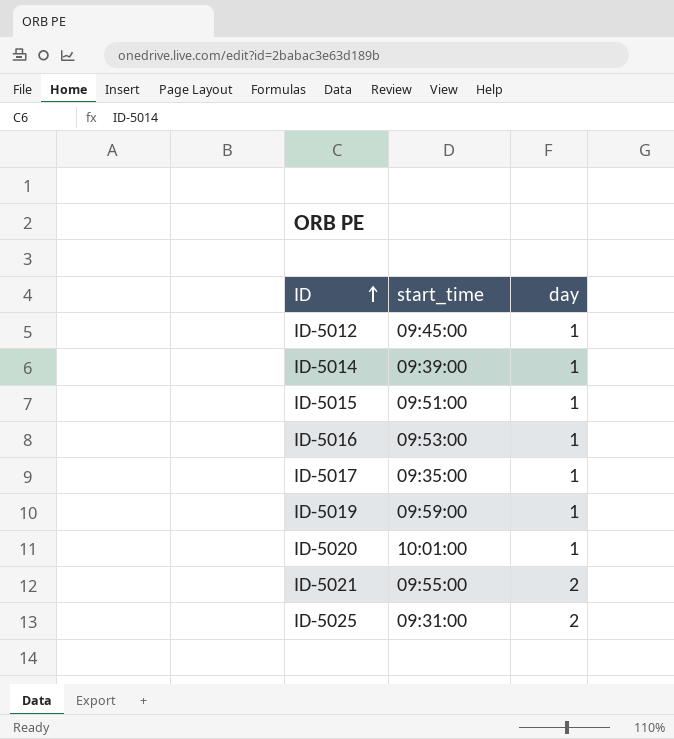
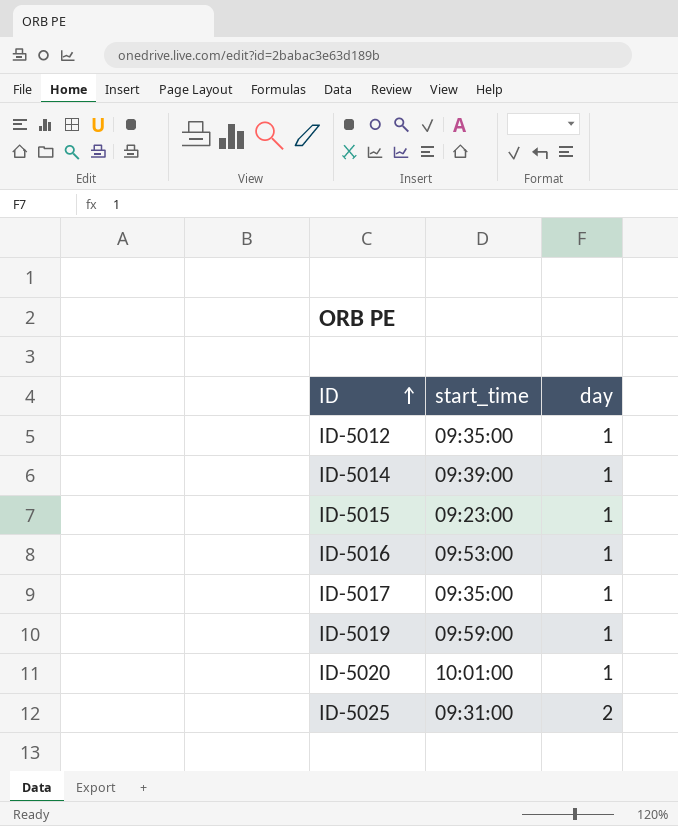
row ID-5021: 09:55:00 | 2 -> none
ID-5012 | start_time: 09:45:00 -> 09:35:00
ID-5015 | start_time: 09:51:00 -> 09:23:00

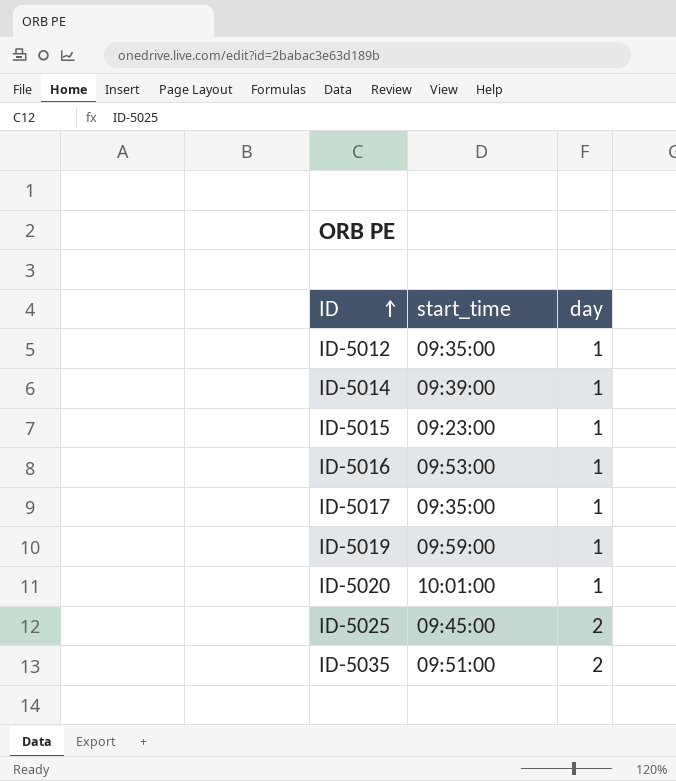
ID-5025 | start_time: 09:31:00 -> 09:45:00
row ID-5035: none -> 09:51:00 | 2

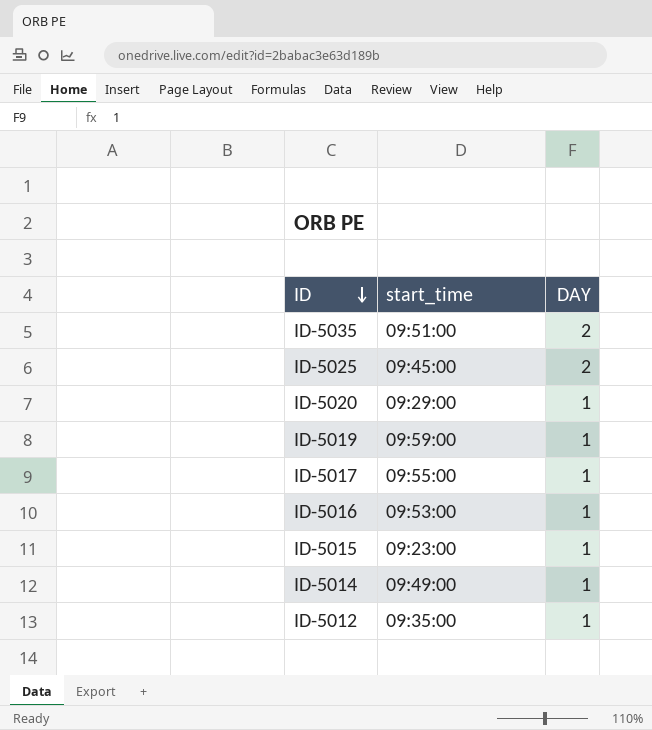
row order: ID ascending -> ID descending
column name: day -> DAY
ID-5020 | start_time: 10:01:00 -> 09:29:00
ID-5017 | start_time: 09:35:00 -> 09:55:00
ID-5014 | start_time: 09:39:00 -> 09:49:00

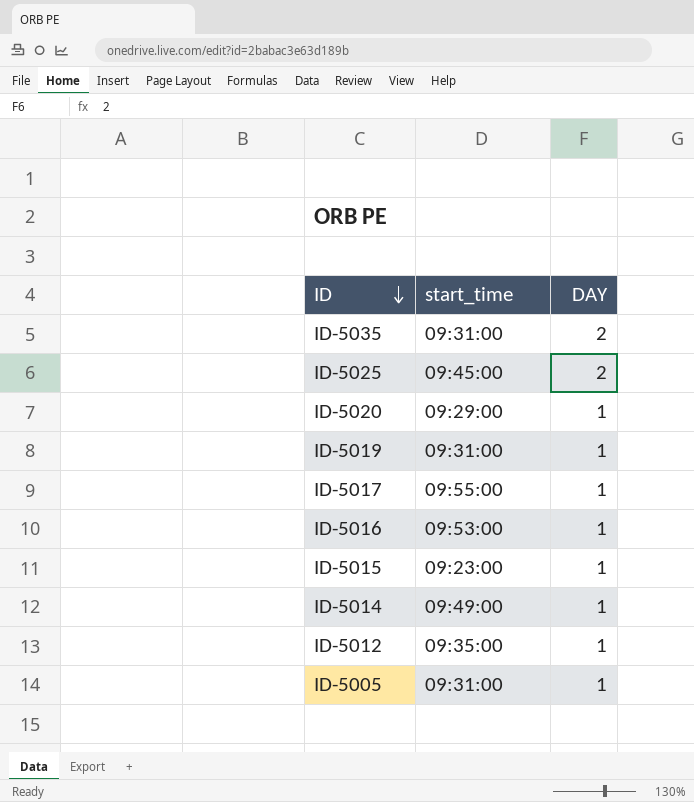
ID-5035 | start_time: 09:51:00 -> 09:31:00
ID-5019 | start_time: 09:59:00 -> 09:31:00
row ID-5005: none -> 09:31:00 | 1

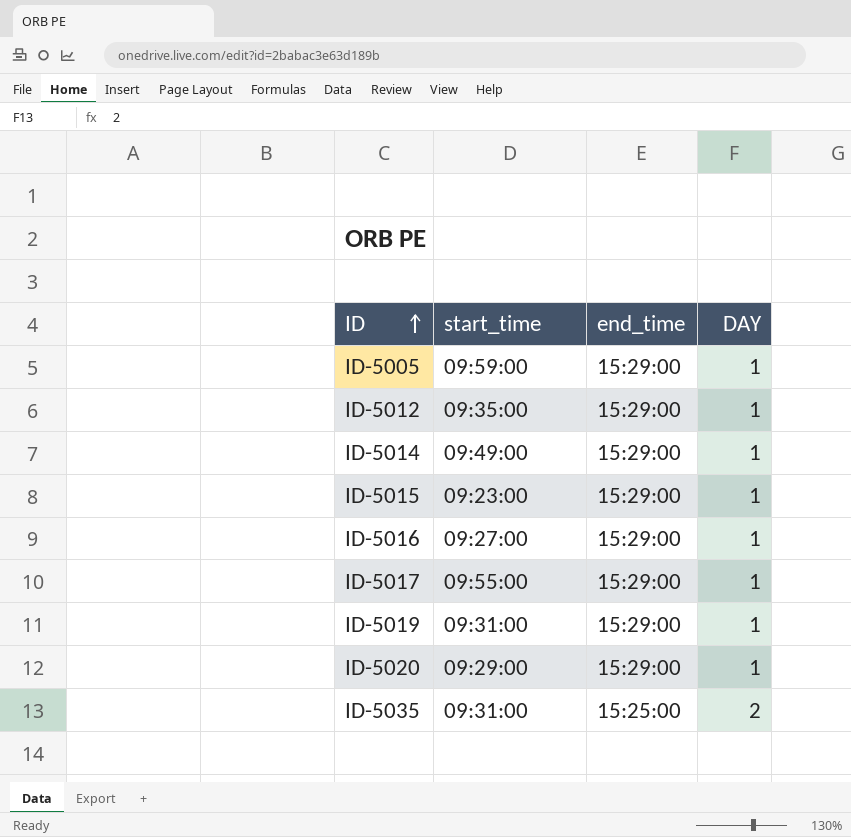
row order: ID descending -> ID ascending
column end_time | position: none -> 3
row ID-5025: 09:45:00 | 2 -> none
ID-5005 | start_time: 09:31:00 -> 09:59:00
ID-5016 | start_time: 09:53:00 -> 09:27:00

